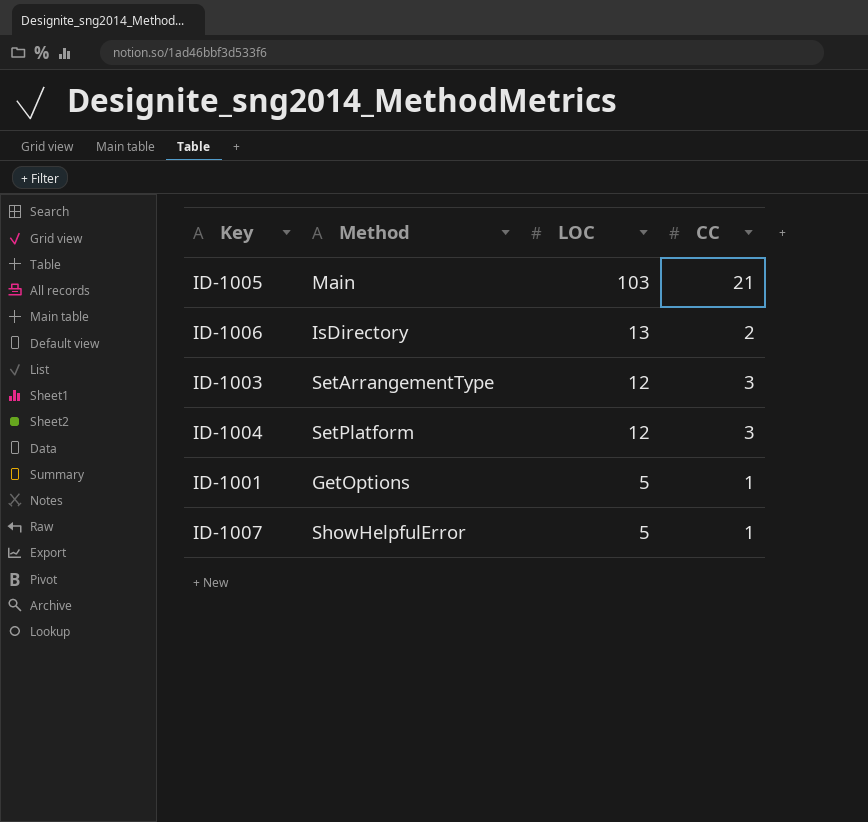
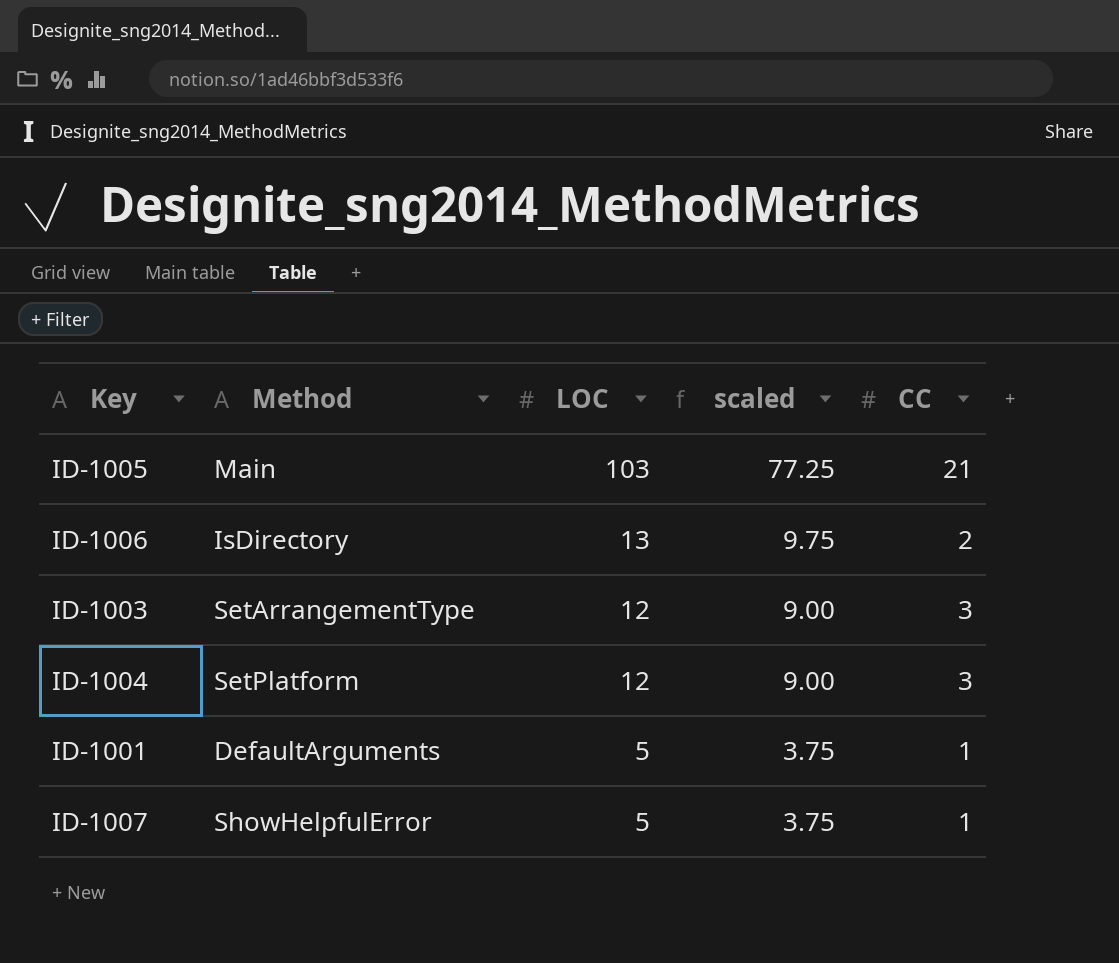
column scaled | formula: none -> [LOC] * 0.75
ID-1001 | Method: GetOptions -> DefaultArguments

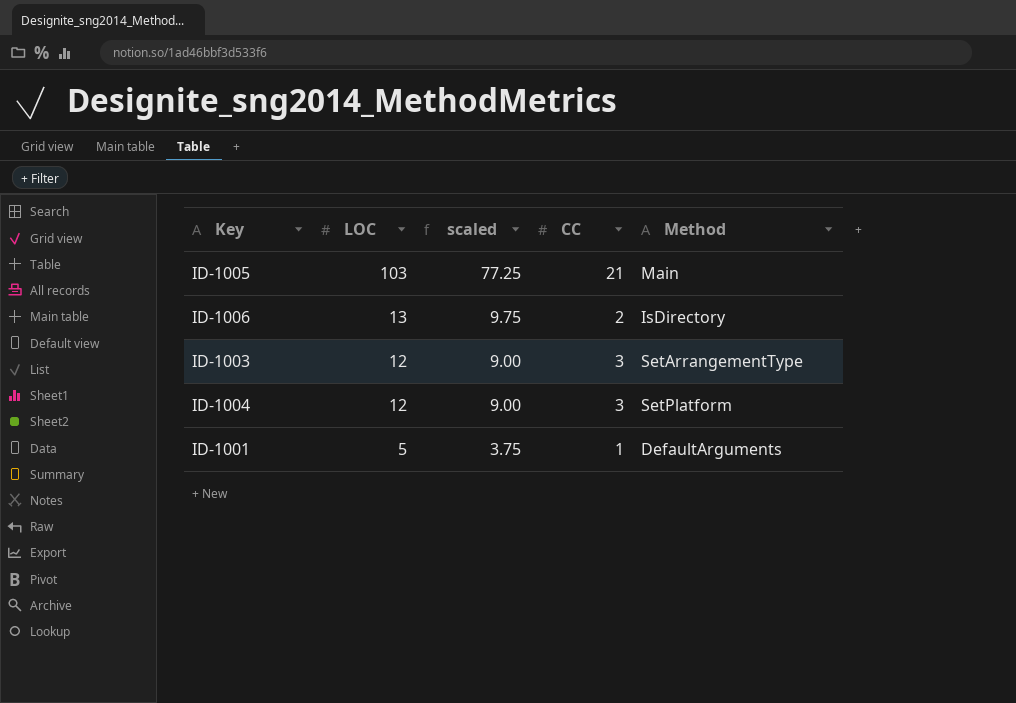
column Method | position: 2 -> 5
row ID-1007: ShowHelpfulError | 5 | 3.75 | 1 -> none

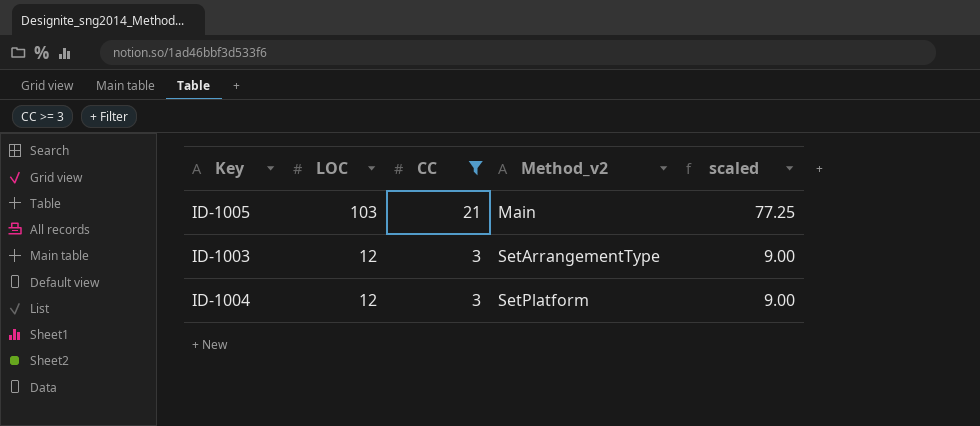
filter: none -> CC >= 3
column name: Method -> Method_v2
column scaled | position: 3 -> 5

